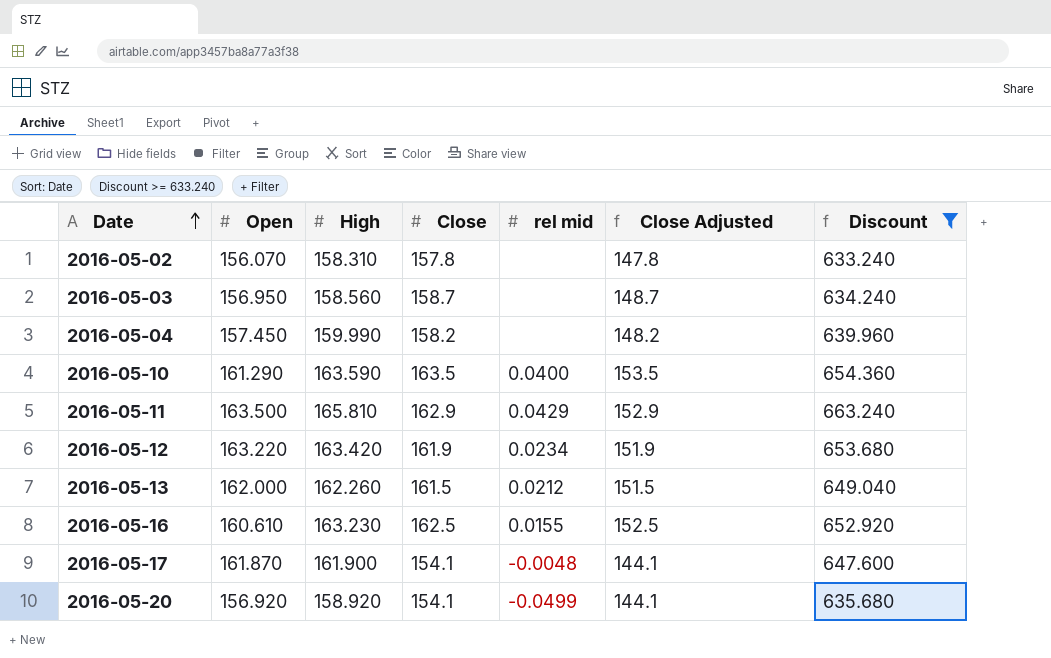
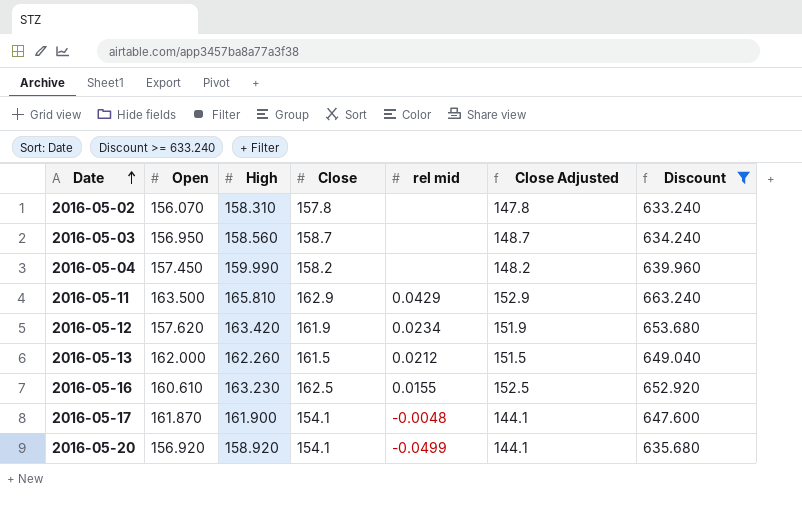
row 2016-05-10: 161.290 | 163.590 | 163.5 | 0.0400 | 153.5 | 654.360 -> none
2016-05-12 | Open: 163.220 -> 157.620

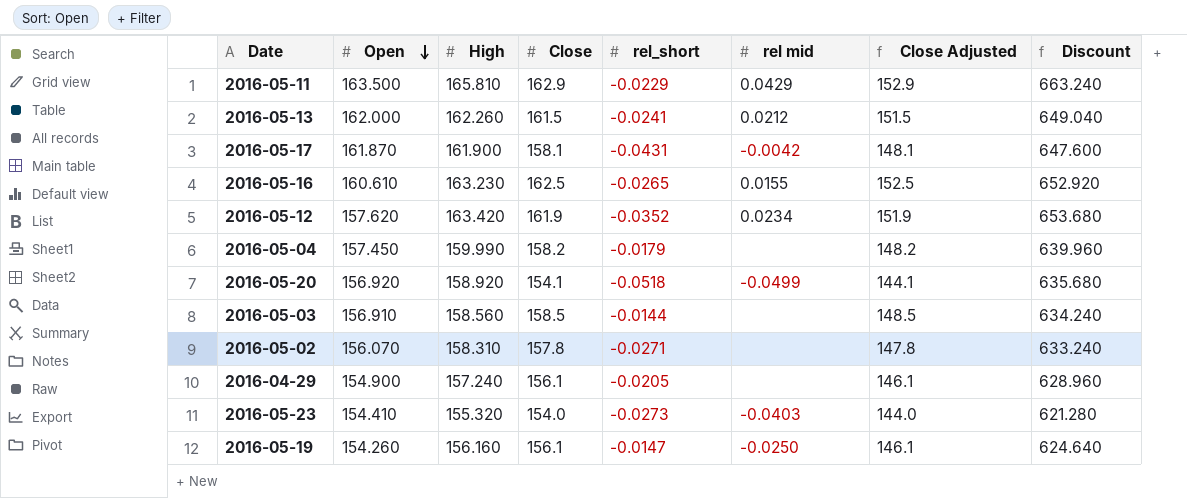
filter: Discount >= 633.240 -> none
row order: Date ascending -> Open descending
column rel_short | position: none -> 5
2016-05-17 | Close: 154.1 -> 158.1
2016-05-17 | rel mid: -0.0048 -> -0.0042
2016-05-17 | Close Adjusted: 144.1 -> 148.1
2016-05-03 | Open: 156.950 -> 156.910
2016-05-03 | Close: 158.7 -> 158.5
2016-05-03 | Close Adjusted: 148.7 -> 148.5

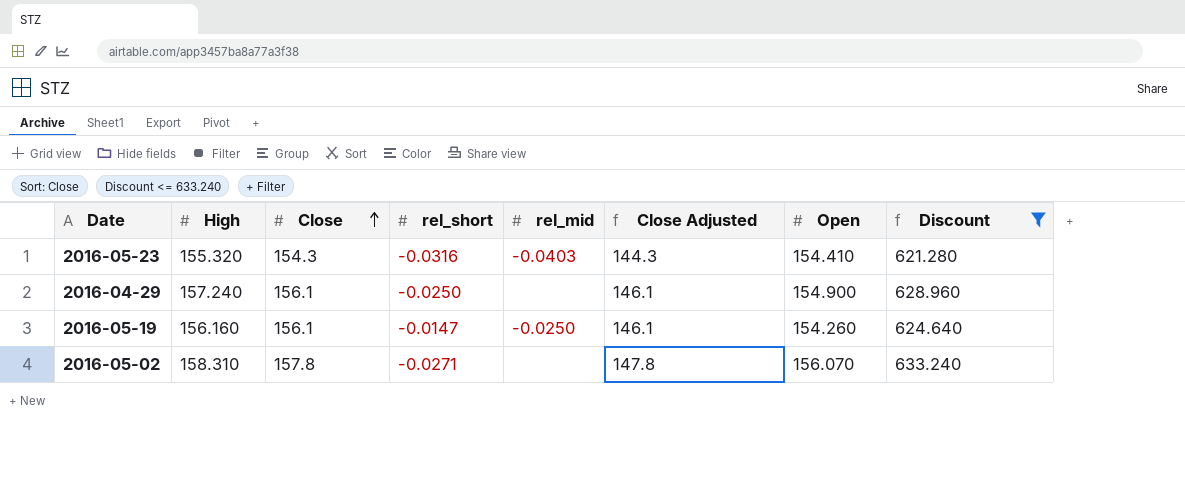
filter: none -> Discount <= 633.240
row order: Open descending -> Close ascending
column name: rel mid -> rel_mid
column Open | position: 2 -> 7
2016-05-23 | Close: 154.0 -> 154.3
2016-05-23 | rel_short: -0.0273 -> -0.0316
2016-05-23 | Close Adjusted: 144.0 -> 144.3
2016-04-29 | rel_short: -0.0205 -> -0.0250

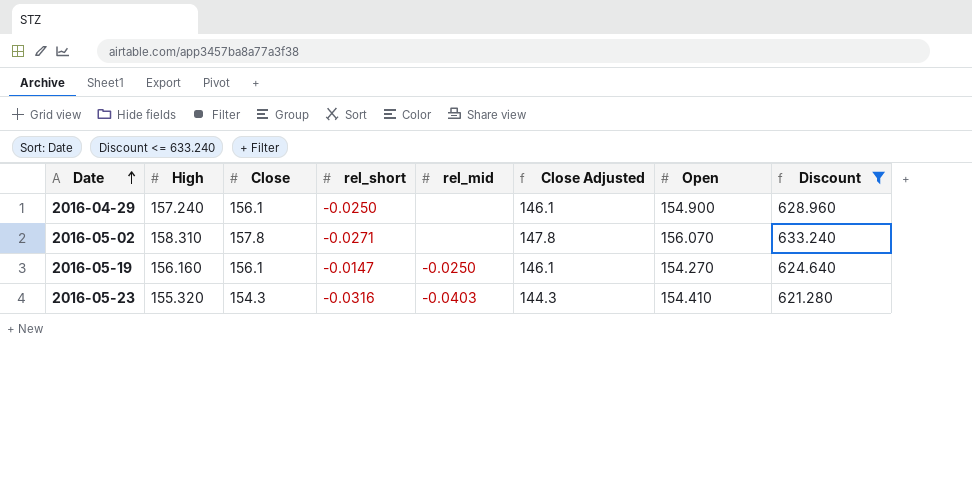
row order: Close ascending -> Date ascending
2016-05-19 | Open: 154.260 -> 154.270

